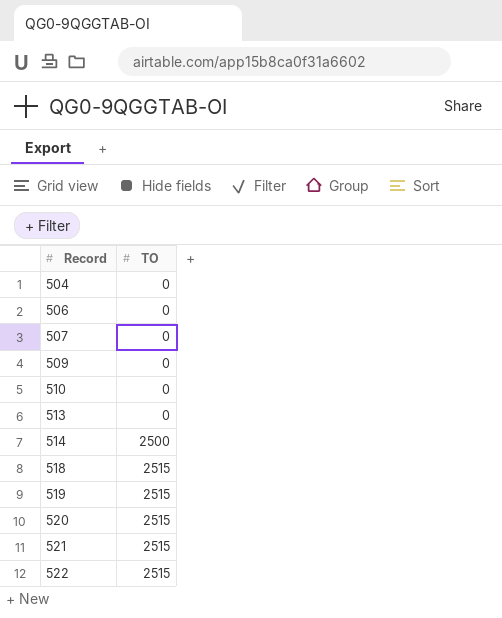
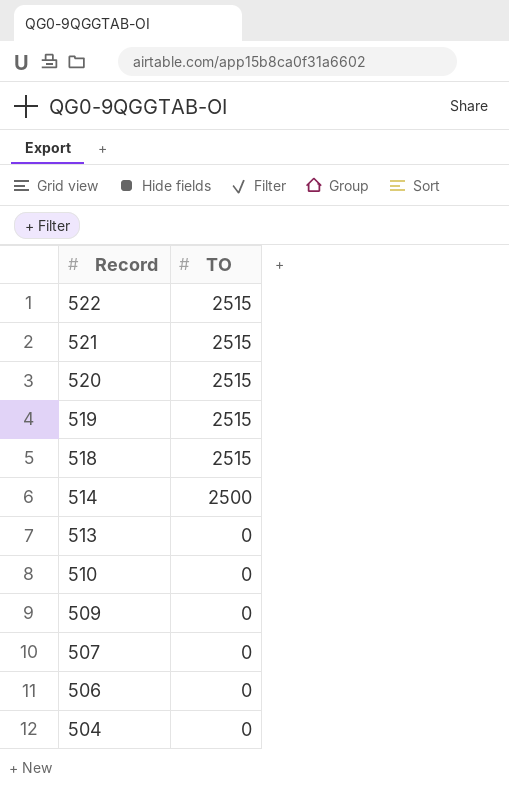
row order: Record ascending -> Record descending

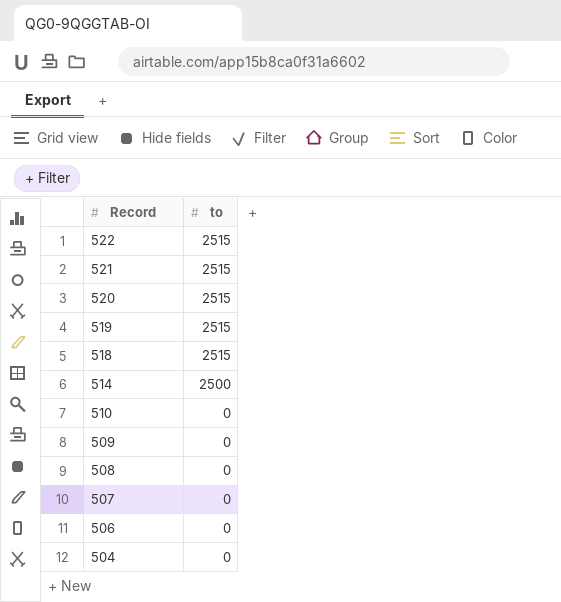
column name: TO -> to
row 513: 0 -> none
row 508: none -> 0

